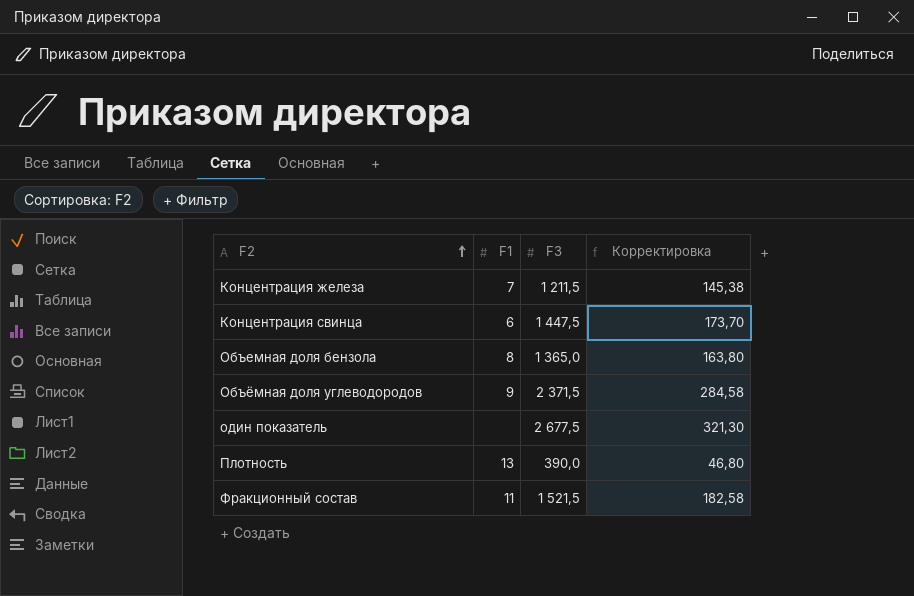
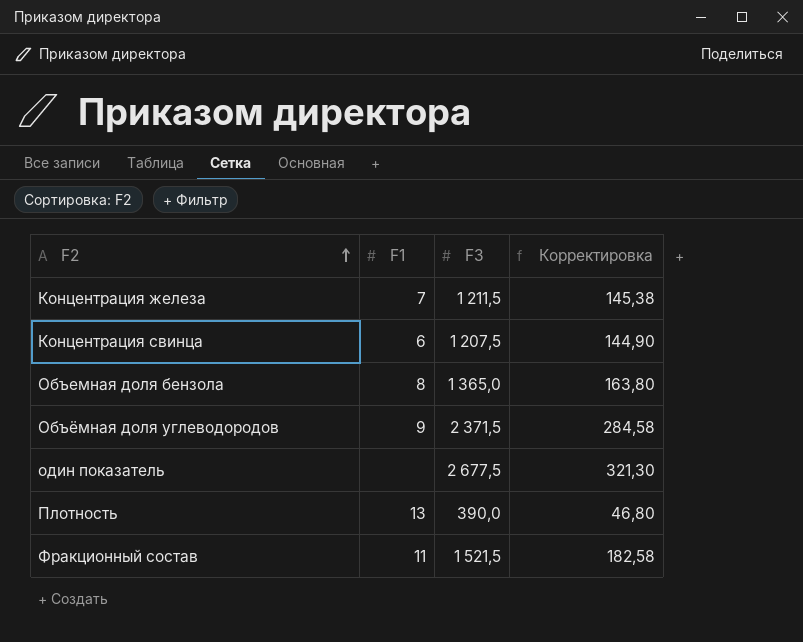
Концентрация свинца | F3: 1 447,5 -> 1 207,5
Концентрация свинца | Корректировка: 173,70 -> 144,90

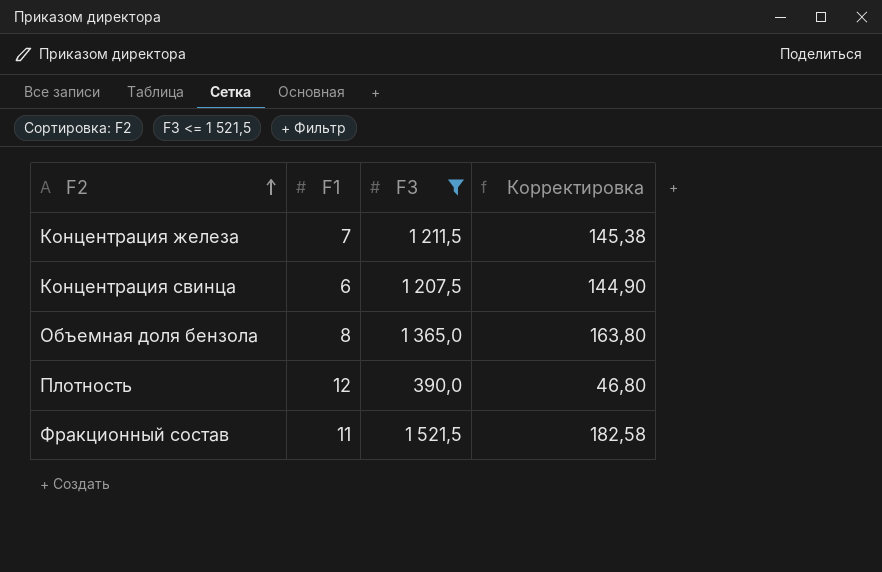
filter: none -> F3 <= 1 521,5
Плотность | F1: 13 -> 12

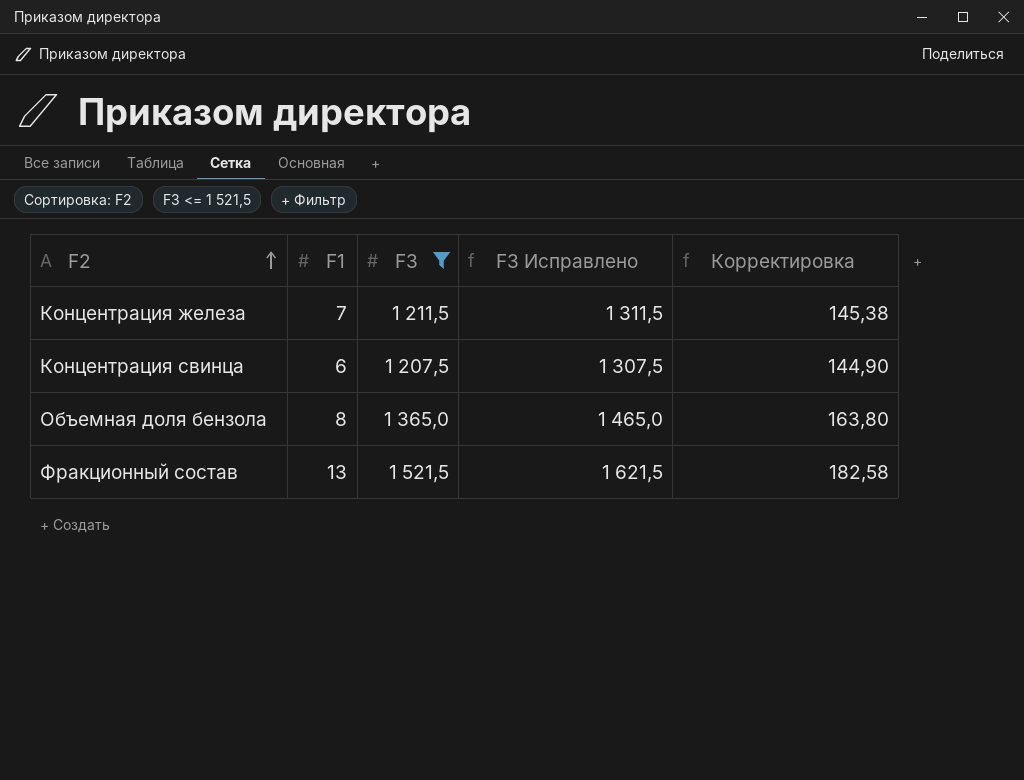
column F3 Исправлено | formula: none -> [F3] + 100
row Плотность: 12 | 390,0 | 46,80 -> none
Фракционный состав | F1: 11 -> 13

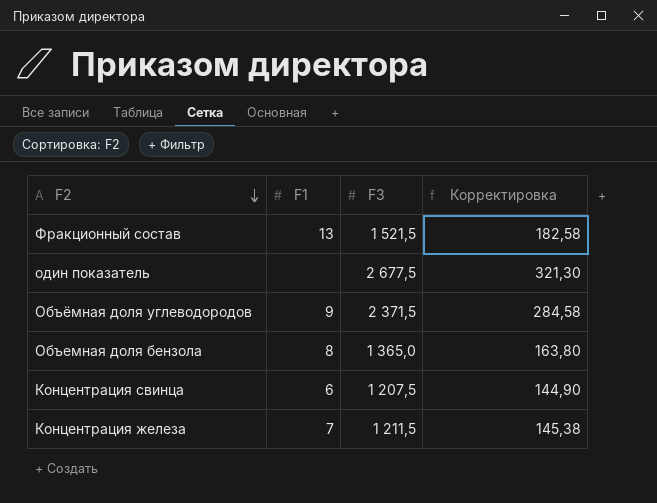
filter: F3 <= 1 521,5 -> none
row order: F2 ascending -> F2 descending
column F3 Исправлено | formula: [F3] + 100 -> none

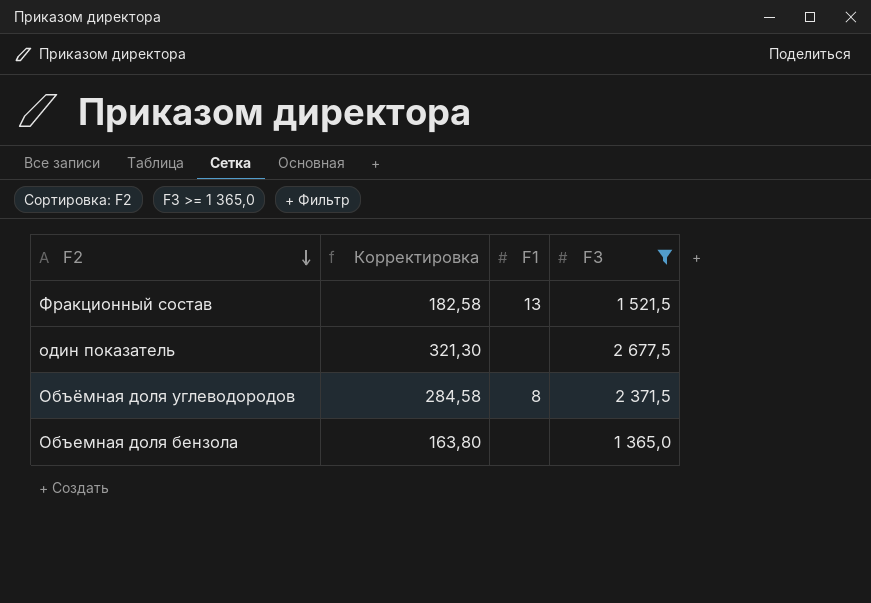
filter: none -> F3 >= 1 365,0
column Корректировка | position: 4 -> 2
Объёмная доля углеводородов | F1: 9 -> 8
Объемная доля бензола | F1: 8 -> none

